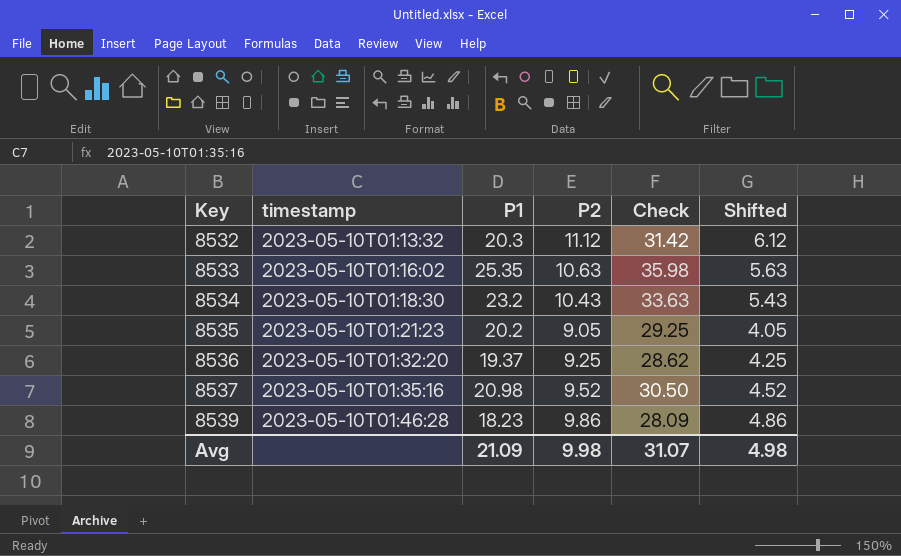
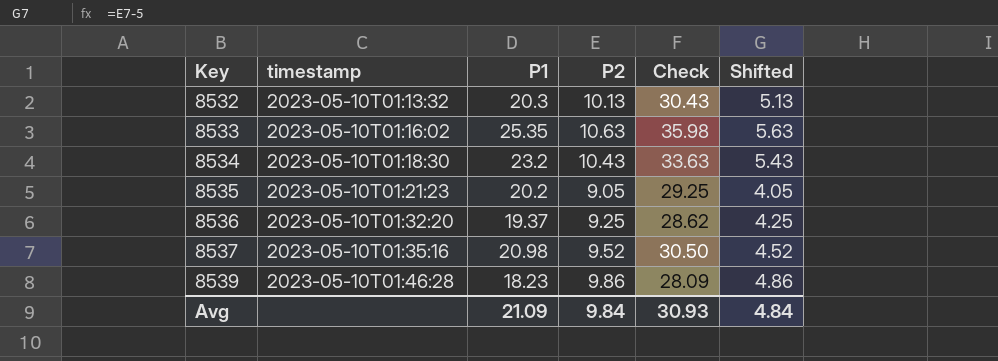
8532 | P2: 11.12 -> 10.13
8532 | Check: 31.42 -> 30.43
8532 | Shifted: 6.12 -> 5.13
Avg | P2: 9.98 -> 9.84
Avg | Check: 31.07 -> 30.93
Avg | Shifted: 4.98 -> 4.84

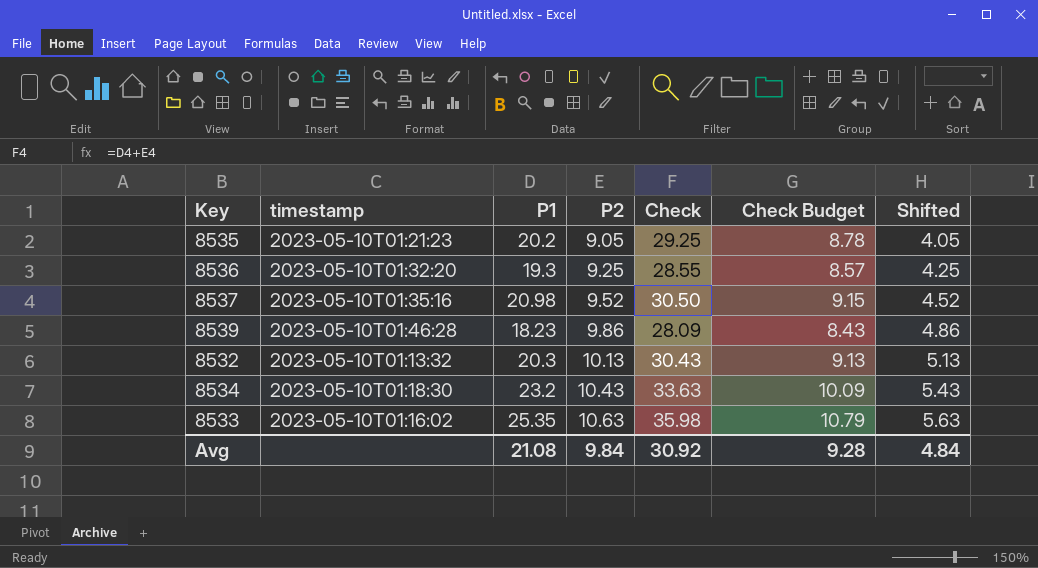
row order: Key ascending -> P2 ascending
column Check Budget | formula: none -> [Check] * 0.3
8536 | P1: 19.37 -> 19.3
8536 | Check: 28.62 -> 28.55
Avg | P1: 21.09 -> 21.08
Avg | Check: 30.93 -> 30.92

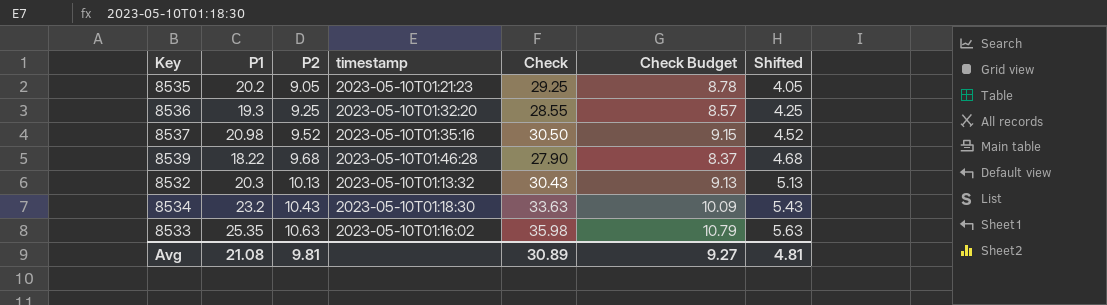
column timestamp | position: 2 -> 4
8539 | P1: 18.23 -> 18.22
8539 | P2: 9.86 -> 9.68
8539 | Check: 28.09 -> 27.90
8539 | Check Budget: 8.43 -> 8.37
8539 | Shifted: 4.86 -> 4.68
Avg | P2: 9.84 -> 9.81
Avg | Check: 30.92 -> 30.89
Avg | Check Budget: 9.28 -> 9.27
Avg | Shifted: 4.84 -> 4.81

